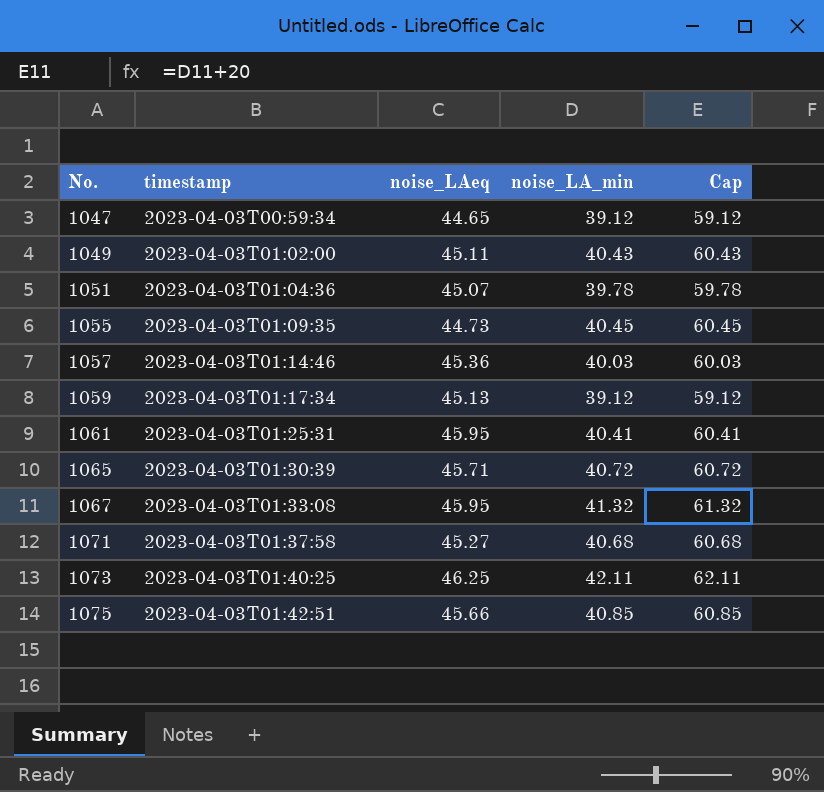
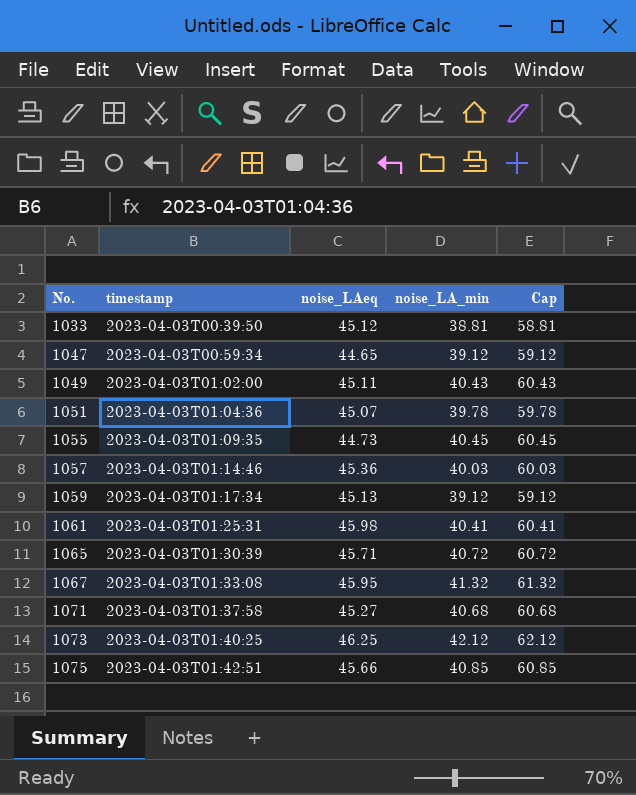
row 1033: none -> 2023-04-03T00:39:50 | 45.12 | 38.81 | 58.81
1061 | noise_LAeq: 45.95 -> 45.98
1073 | noise_LA_min: 42.11 -> 42.12
1073 | Cap: 62.11 -> 62.12

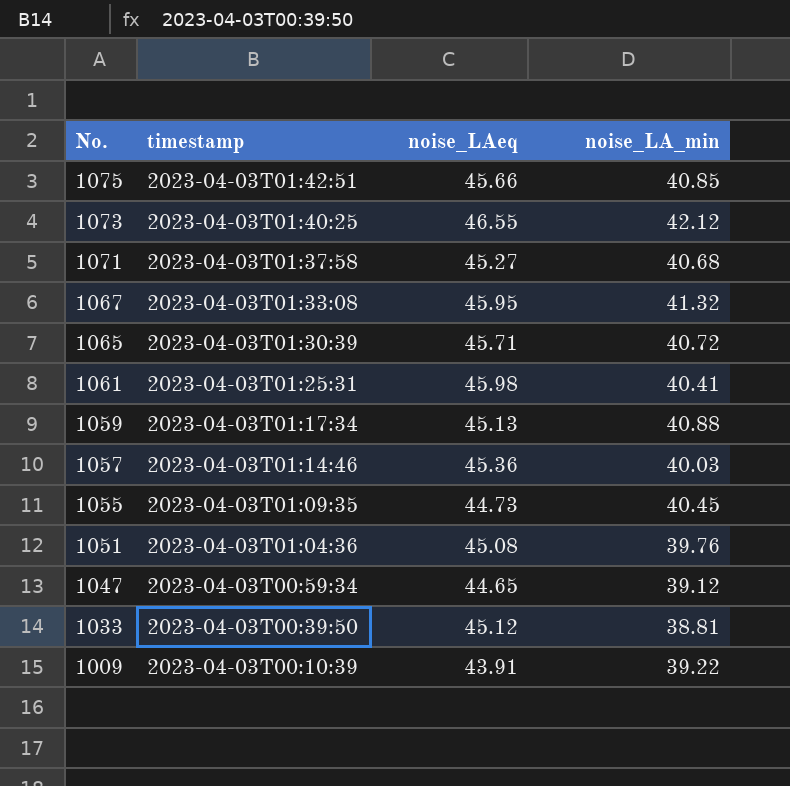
row order: No. ascending -> No. descending
column Cap | formula: [noise_LA_min] + 20 -> none
row 1049: 2023-04-03T01:02:00 | 45.11 | 40.43 | 60.43 -> none
1073 | noise_LAeq: 46.25 -> 46.55
1059 | noise_LA_min: 39.12 -> 40.88
1051 | noise_LAeq: 45.07 -> 45.08
1051 | noise_LA_min: 39.78 -> 39.76
row 1009: none -> 2023-04-03T00:10:39 | 43.91 | 39.22

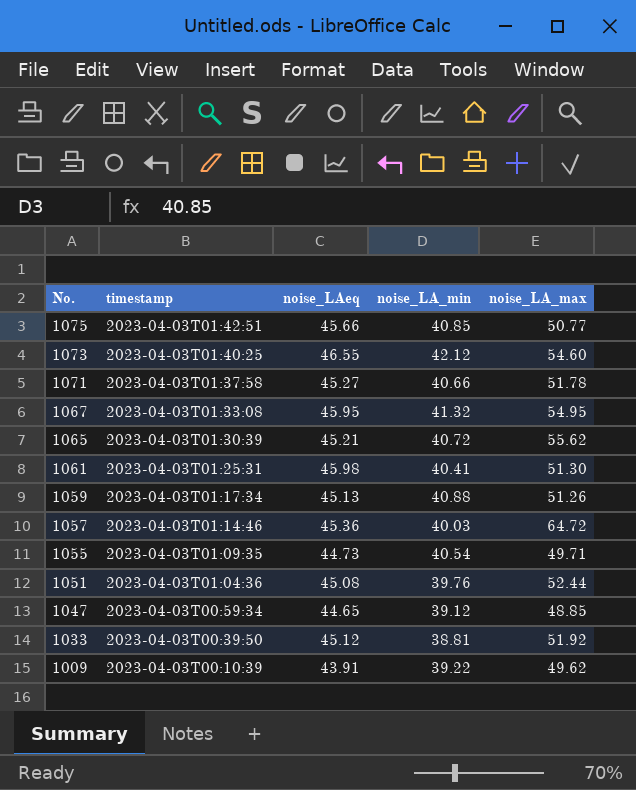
column noise_LA_max | position: none -> 5
1071 | noise_LA_min: 40.68 -> 40.66
1065 | noise_LAeq: 45.71 -> 45.21
1055 | noise_LA_min: 40.45 -> 40.54

